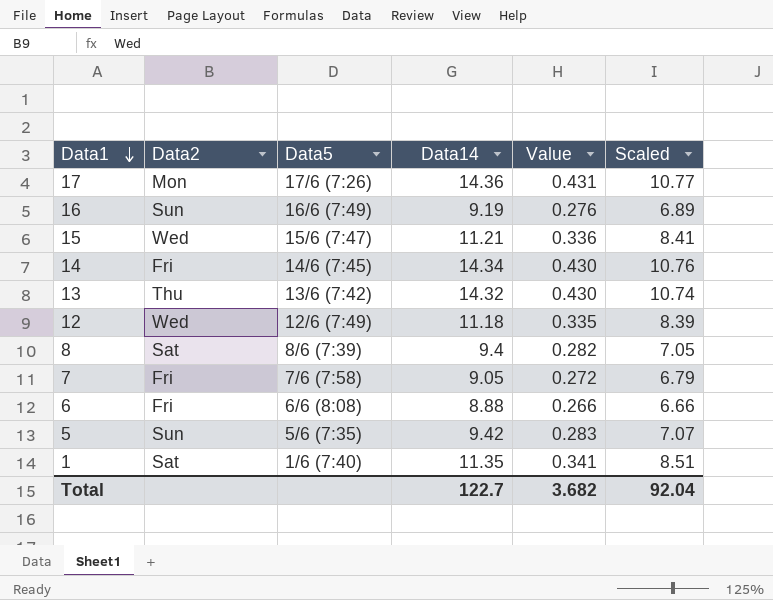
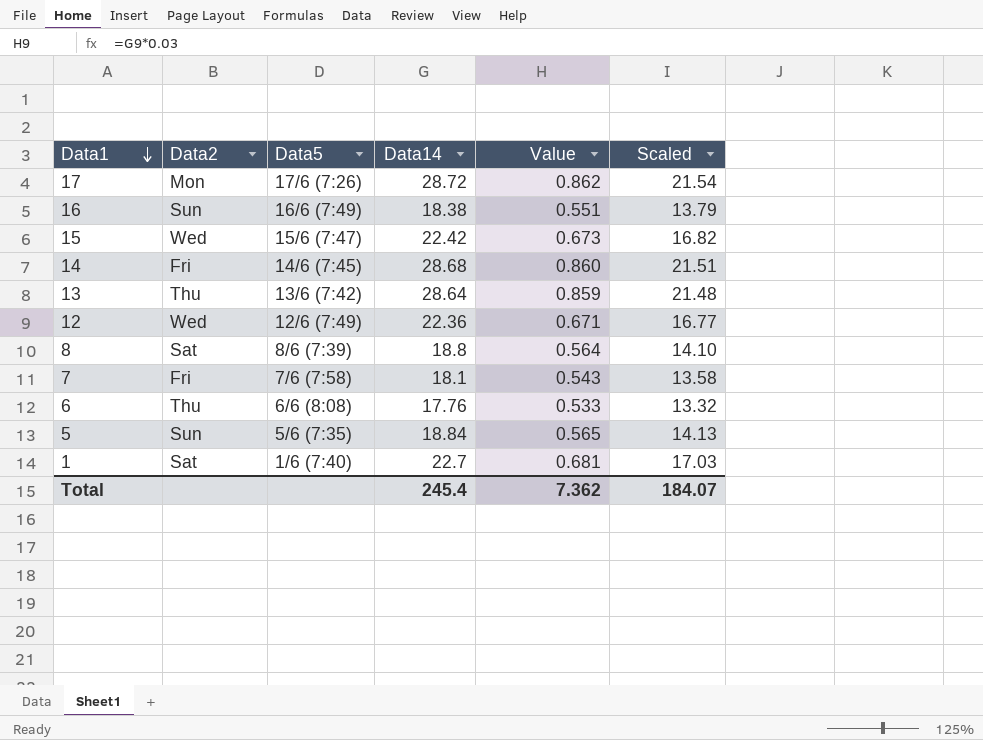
17 | Data14: 14.36 -> 28.72
17 | Value: 0.431 -> 0.862
17 | Scaled: 10.77 -> 21.54
16 | Data14: 9.19 -> 18.38
16 | Value: 0.276 -> 0.551
16 | Scaled: 6.89 -> 13.79
15 | Data14: 11.21 -> 22.42
15 | Value: 0.336 -> 0.673
15 | Scaled: 8.41 -> 16.82
14 | Data14: 14.34 -> 28.68
14 | Value: 0.430 -> 0.860
14 | Scaled: 10.76 -> 21.51
13 | Data14: 14.32 -> 28.64
13 | Value: 0.430 -> 0.859
13 | Scaled: 10.74 -> 21.48
12 | Data14: 11.18 -> 22.36
12 | Value: 0.335 -> 0.671
12 | Scaled: 8.39 -> 16.77
8 | Data14: 9.4 -> 18.8
8 | Value: 0.282 -> 0.564
8 | Scaled: 7.05 -> 14.10
7 | Data14: 9.05 -> 18.1
7 | Value: 0.272 -> 0.543
7 | Scaled: 6.79 -> 13.58
6 | Data2: Fri -> Thu
6 | Data14: 8.88 -> 17.76
6 | Value: 0.266 -> 0.533
6 | Scaled: 6.66 -> 13.32
5 | Data14: 9.42 -> 18.84
5 | Value: 0.283 -> 0.565
5 | Scaled: 7.07 -> 14.13
1 | Data14: 11.35 -> 22.7
1 | Value: 0.341 -> 0.681
1 | Scaled: 8.51 -> 17.03
Total | Data14: 122.7 -> 245.4
Total | Value: 3.682 -> 7.362
Total | Scaled: 92.04 -> 184.07

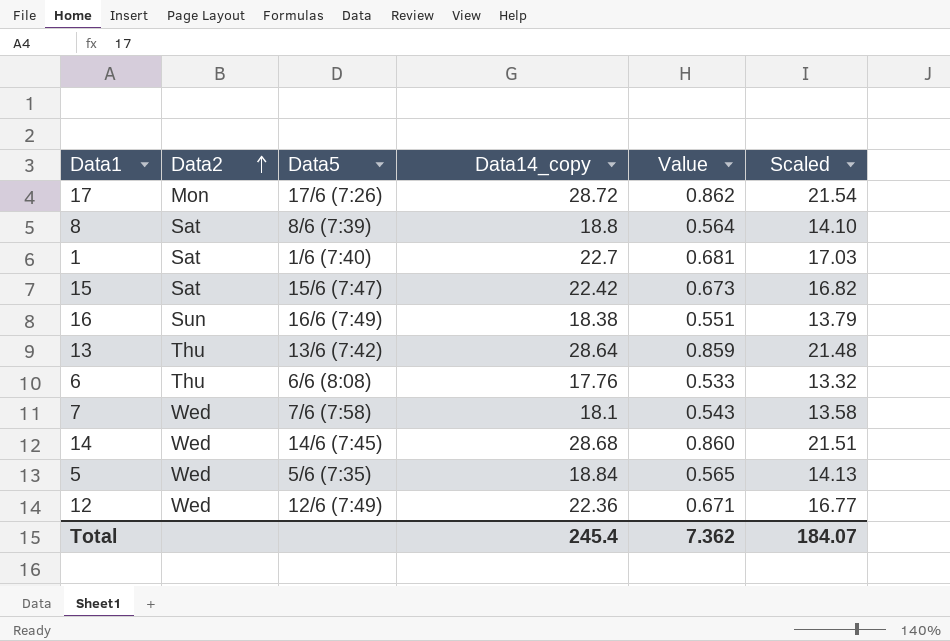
row order: Data1 descending -> Data2 ascending
column name: Data14 -> Data14_copy
15 | Data2: Wed -> Sat
7 | Data2: Fri -> Wed
14 | Data2: Fri -> Wed
5 | Data2: Sun -> Wed

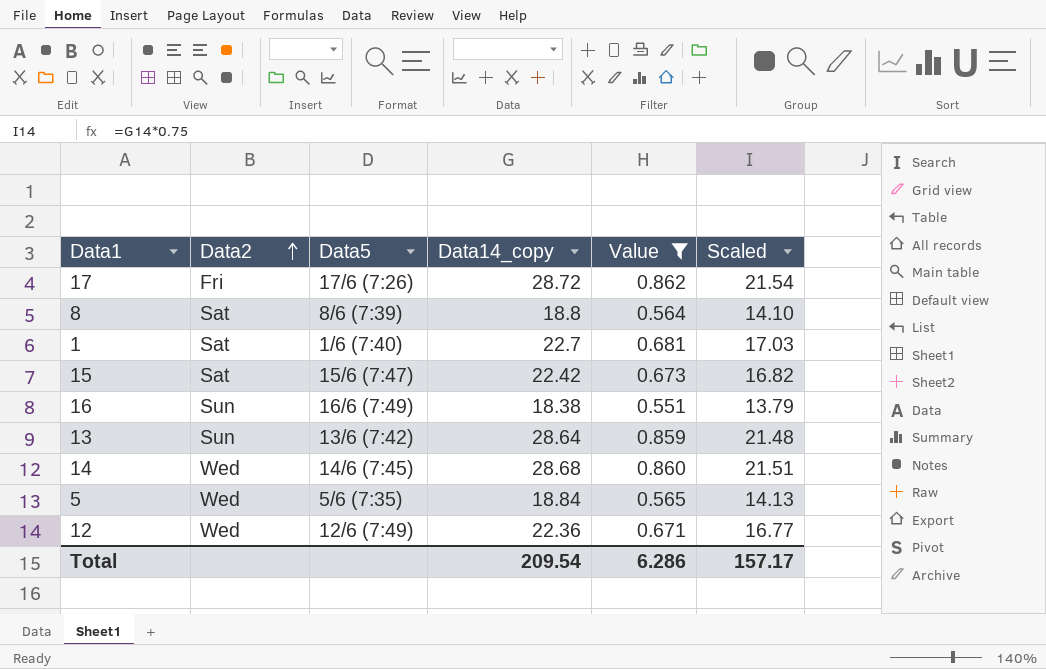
filter: none -> Value >= 0.551
17 | Data2: Mon -> Fri
13 | Data2: Thu -> Sun
Total | Data14_copy: 245.4 -> 209.54
Total | Value: 7.362 -> 6.286
Total | Scaled: 184.07 -> 157.17

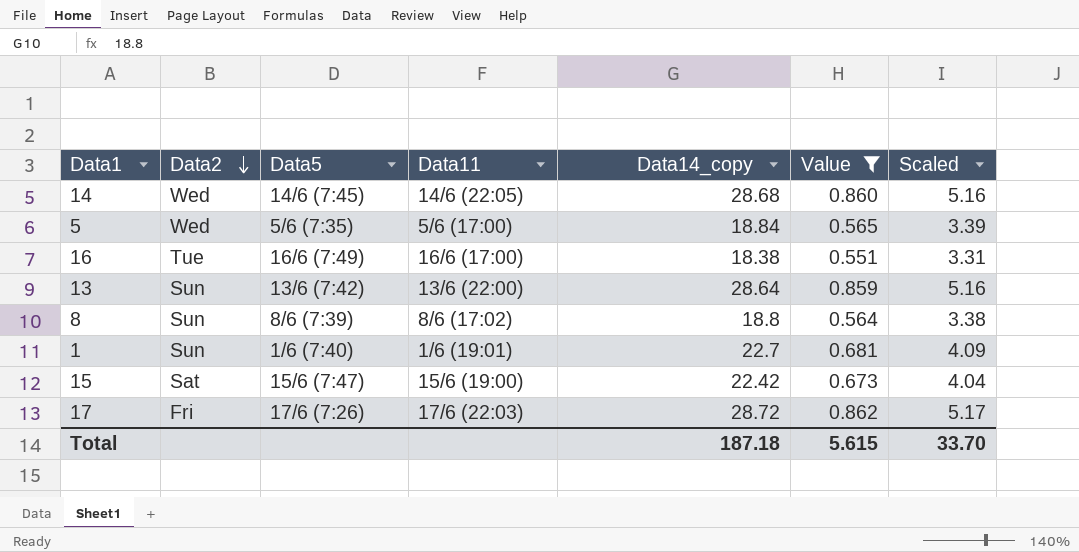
row order: Data2 ascending -> Data2 descending
column Data11 | position: none -> 4
column Scaled | formula: [Data14_copy] * 0.75 -> [Data14_copy] * 0.18
row 12: Wed | 12/6 (7:49) | 22.36 | 0.671 | 16.77 -> none
16 | Data2: Sun -> Tue
8 | Data2: Sat -> Sun
1 | Data2: Sat -> Sun
Total | Data14_copy: 209.54 -> 187.18
Total | Value: 6.286 -> 5.615
Total | Scaled: 157.17 -> 33.70

